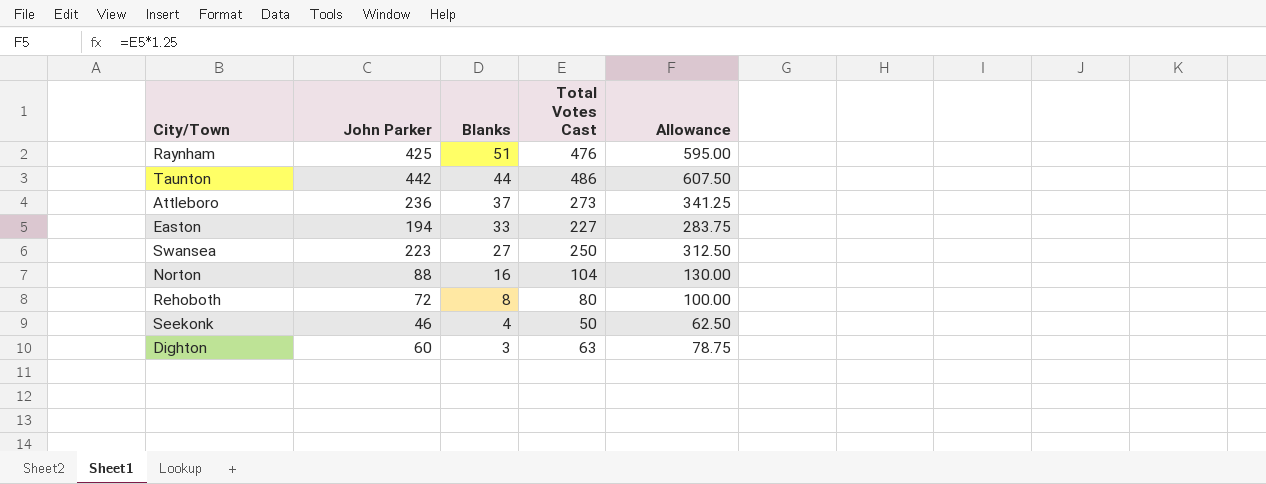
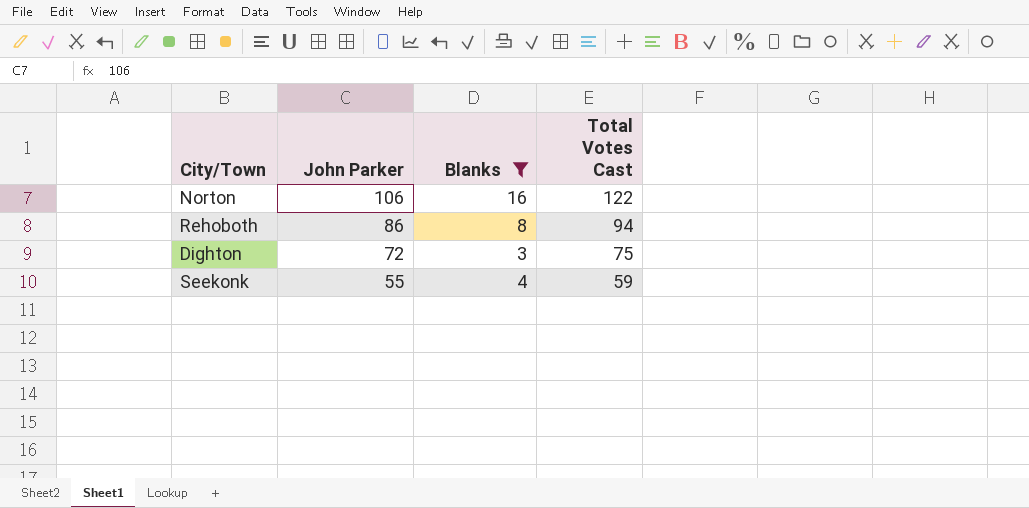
filter: none -> Blanks <= 16
row order: Blanks descending -> John Parker descending
column Allowance | formula: [Total Votes Cast] * 1.25 -> none
Norton | John Parker: 88 -> 106
Norton | Total Votes Cast: 104 -> 122
Rehoboth | John Parker: 72 -> 86
Rehoboth | Total Votes Cast: 80 -> 94
Dighton | John Parker: 60 -> 72
Dighton | Total Votes Cast: 63 -> 75
Seekonk | John Parker: 46 -> 55
Seekonk | Total Votes Cast: 50 -> 59

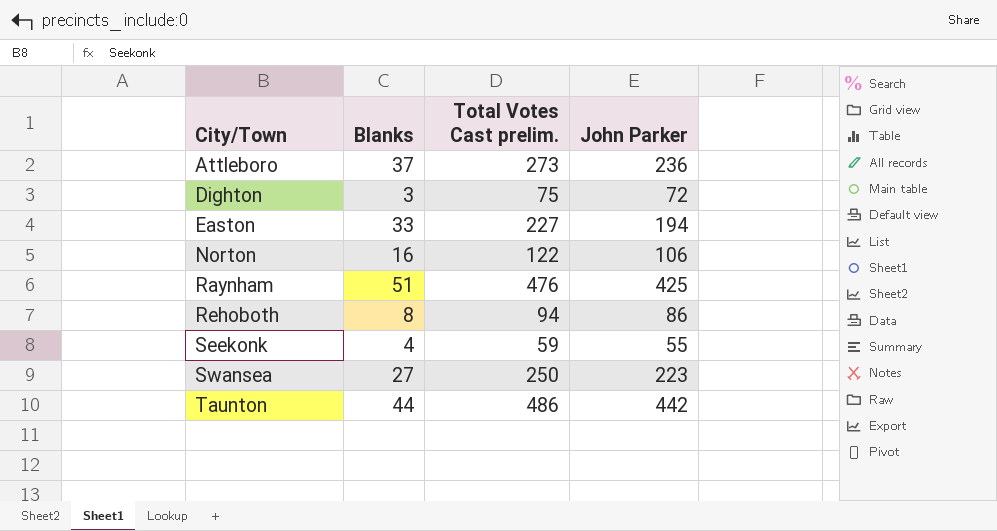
filter: Blanks <= 16 -> none
row order: John Parker descending -> City/Town ascending
column name: Total Votes Cast -> Total Votes Cast prelim.
column John Parker | position: 2 -> 4

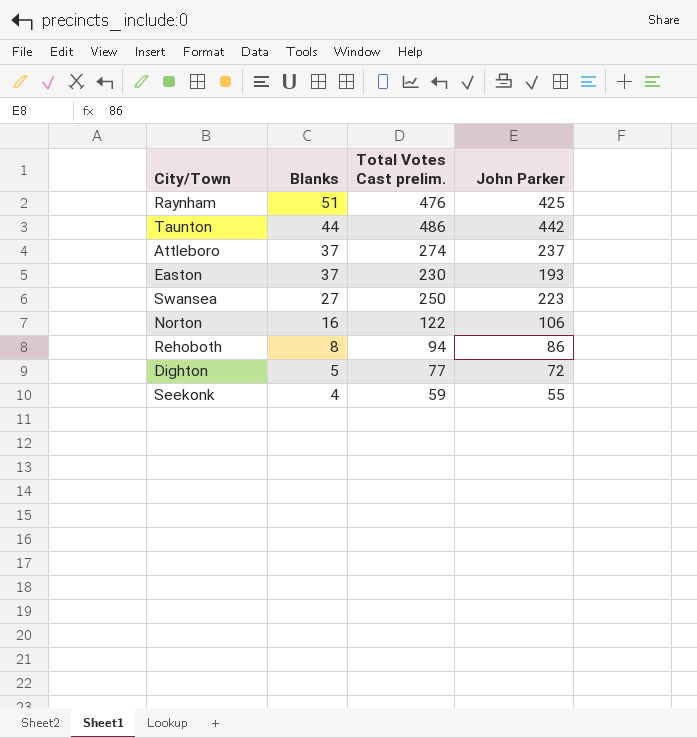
row order: City/Town ascending -> Blanks descending
Attleboro | Total Votes Cast prelim.: 273 -> 274
Attleboro | John Parker: 236 -> 237
Easton | Blanks: 33 -> 37
Easton | Total Votes Cast prelim.: 227 -> 230
Easton | John Parker: 194 -> 193
Dighton | Blanks: 3 -> 5
Dighton | Total Votes Cast prelim.: 75 -> 77

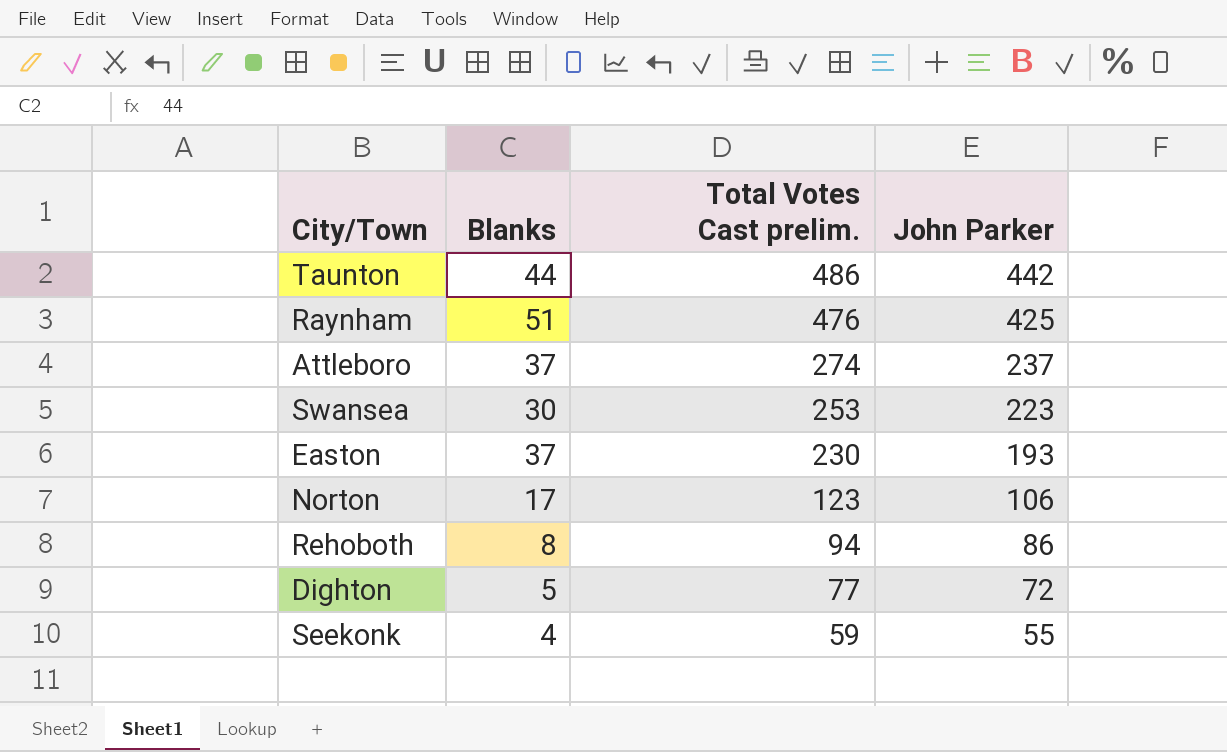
row order: Blanks descending -> Total Votes Cast prelim. descending
Swansea | Blanks: 27 -> 30
Swansea | Total Votes Cast prelim.: 250 -> 253
Norton | Blanks: 16 -> 17
Norton | Total Votes Cast prelim.: 122 -> 123

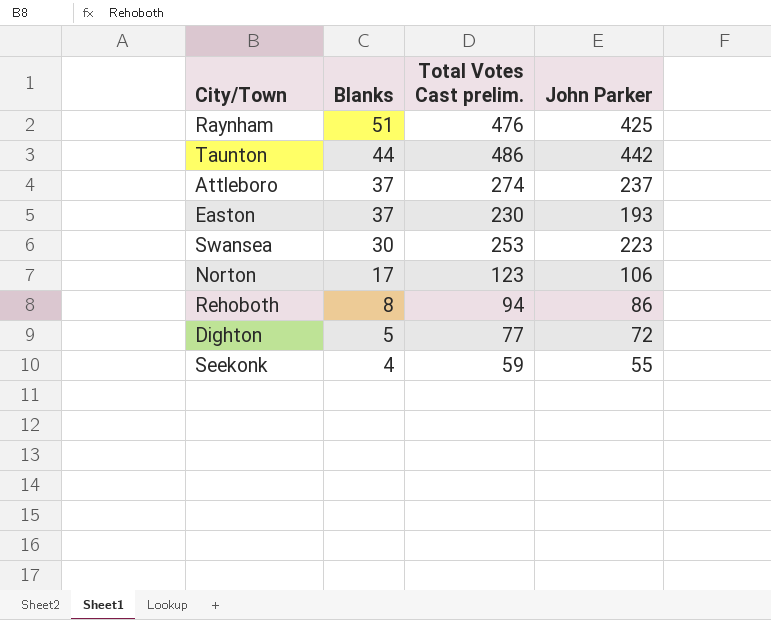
row order: Total Votes Cast prelim. descending -> Blanks descending

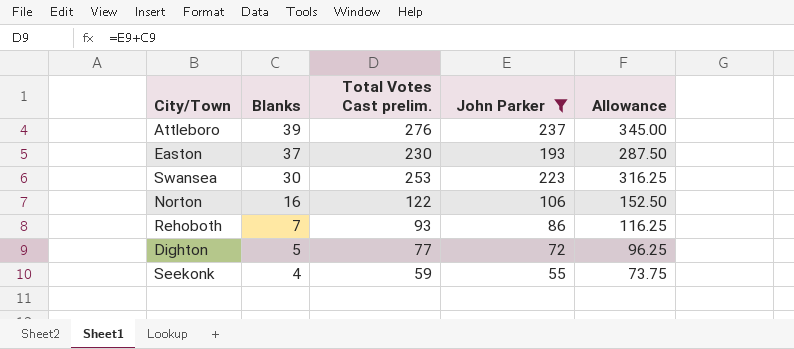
filter: none -> John Parker <= 237
column Allowance | formula: none -> [Total Votes Cast prelim.] * 1.25
Attleboro | Blanks: 37 -> 39
Attleboro | Total Votes Cast prelim.: 274 -> 276
Norton | Blanks: 17 -> 16
Norton | Total Votes Cast prelim.: 123 -> 122
Rehoboth | Blanks: 8 -> 7
Rehoboth | Total Votes Cast prelim.: 94 -> 93

